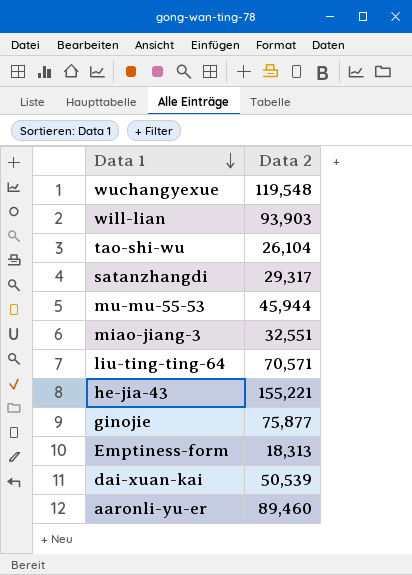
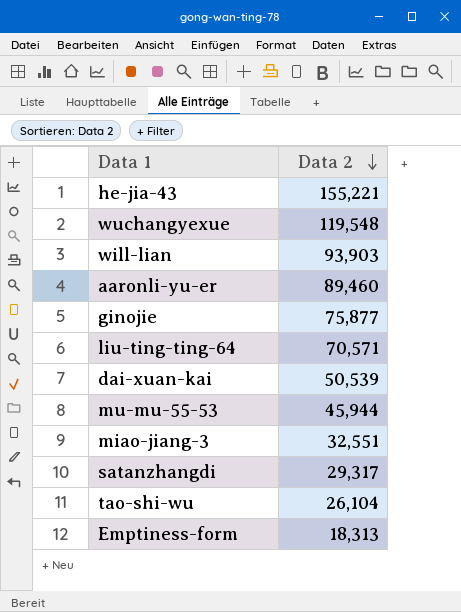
row order: Data 1 descending -> Data 2 descending

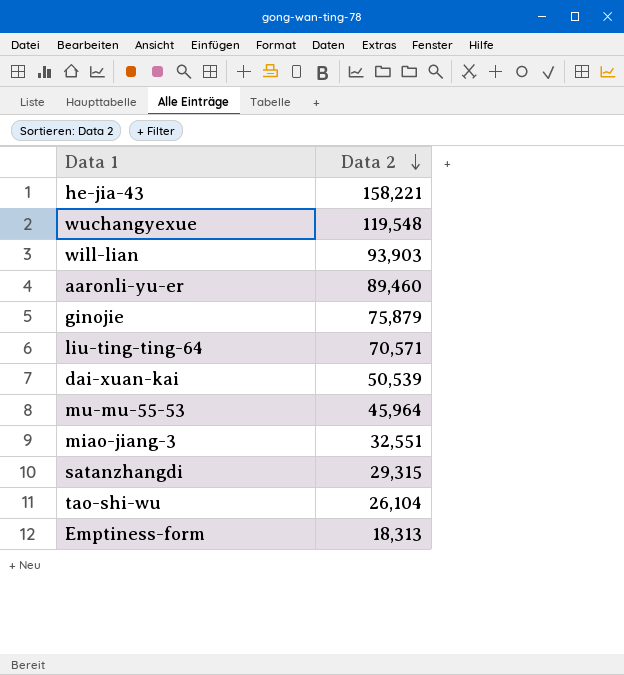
he-jia-43 | Data 2: 155,221 -> 158,221
ginojie | Data 2: 75,877 -> 75,879
mu-mu-55-53 | Data 2: 45,944 -> 45,964
satanzhangdi | Data 2: 29,317 -> 29,315

